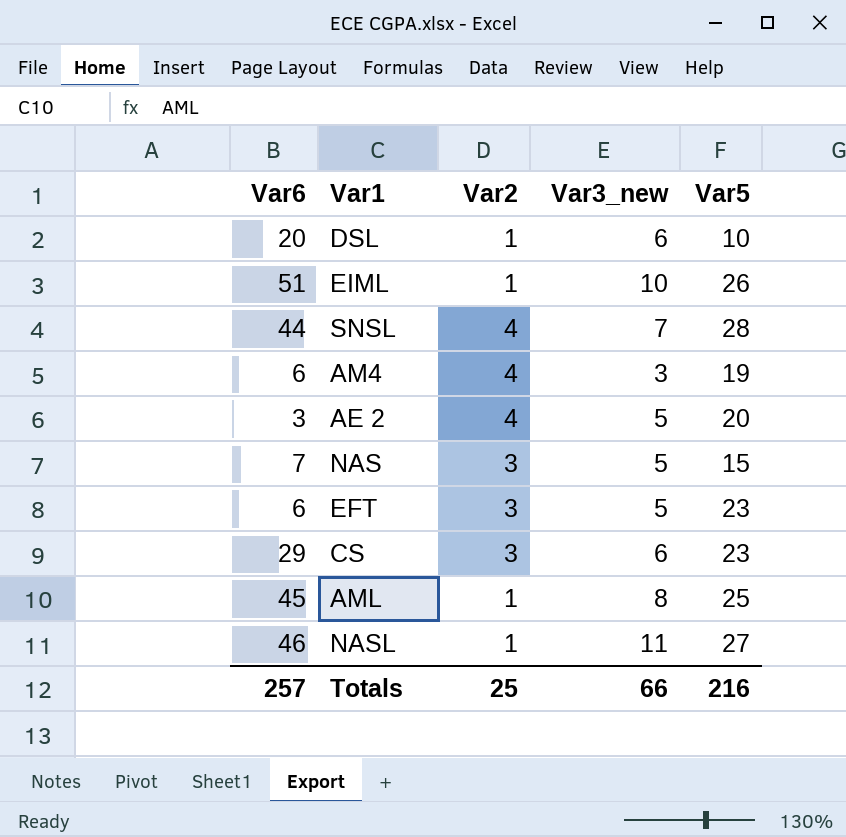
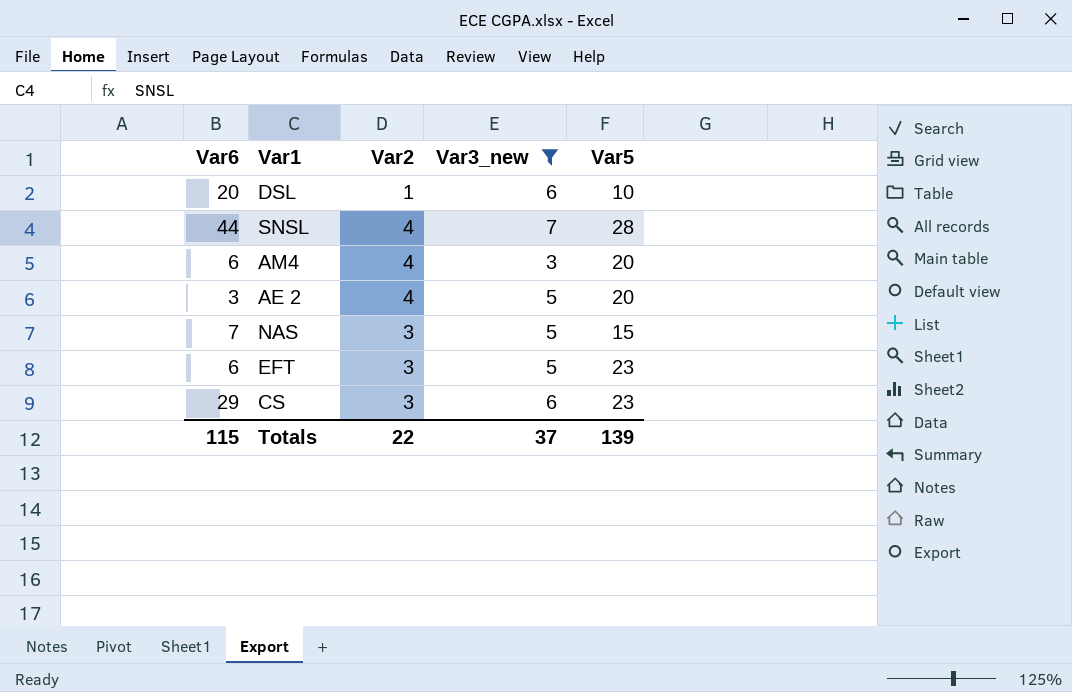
filter: none -> Var3_new <= 7
AM4 | Var5: 19 -> 20
Totals | Var6: 257 -> 115
Totals | Var2: 25 -> 22
Totals | Var3_new: 66 -> 37
Totals | Var5: 216 -> 139

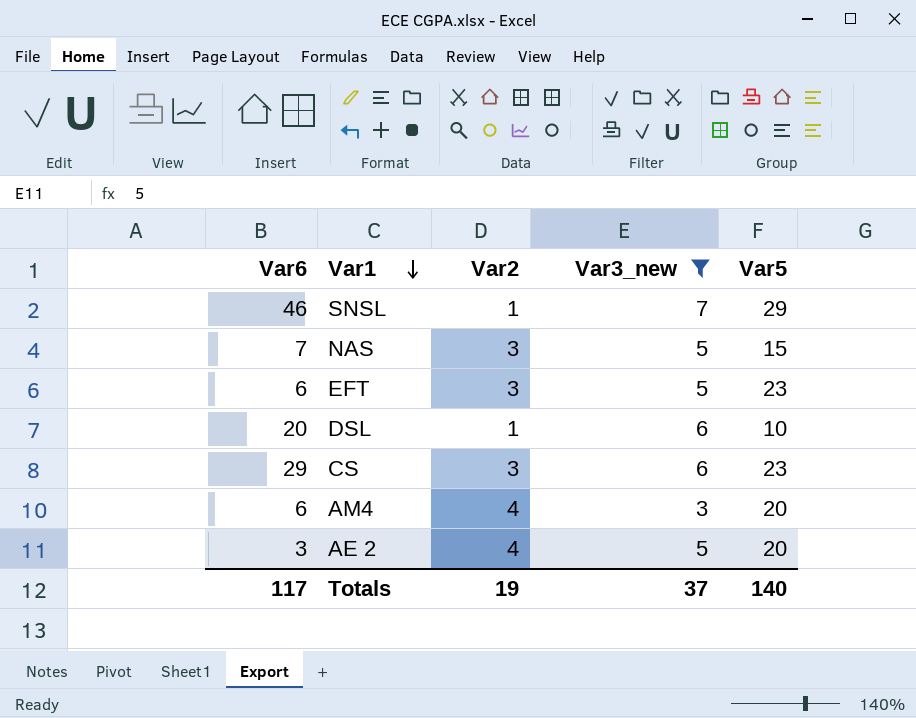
row order: none -> Var1 descending
SNSL | Var6: 44 -> 46
SNSL | Var2: 4 -> 1
SNSL | Var5: 28 -> 29
Totals | Var6: 115 -> 117
Totals | Var2: 22 -> 19
Totals | Var5: 139 -> 140

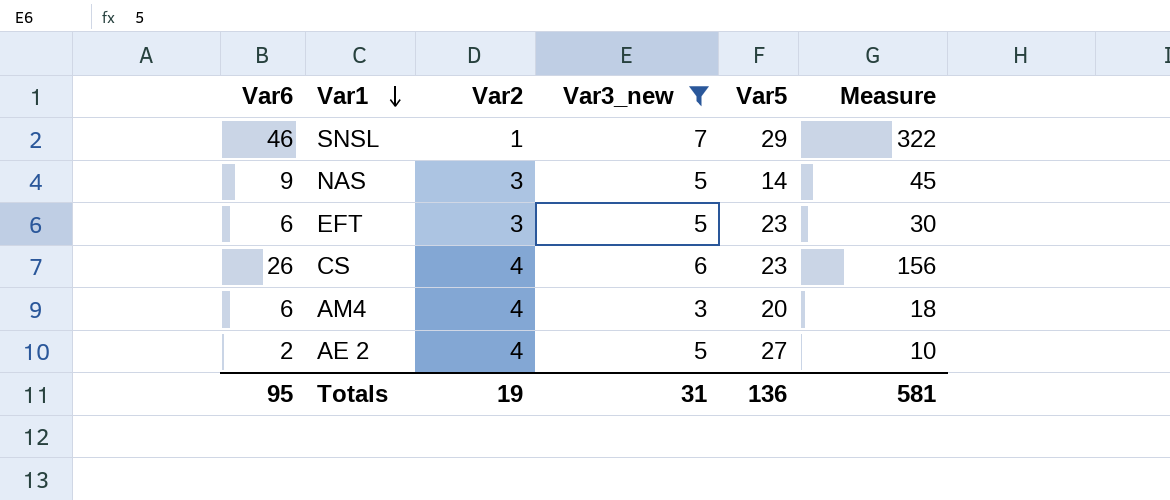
column Measure | formula: none -> [Var6] * [Var3_new]
row DSL: 20 | 1 | 6 | 10 -> none
NAS | Var6: 7 -> 9
NAS | Var5: 15 -> 14
CS | Var6: 29 -> 26
CS | Var2: 3 -> 4
AE 2 | Var6: 3 -> 2
AE 2 | Var5: 20 -> 27
Totals | Var6: 117 -> 95
Totals | Var3_new: 37 -> 31
Totals | Var5: 140 -> 136

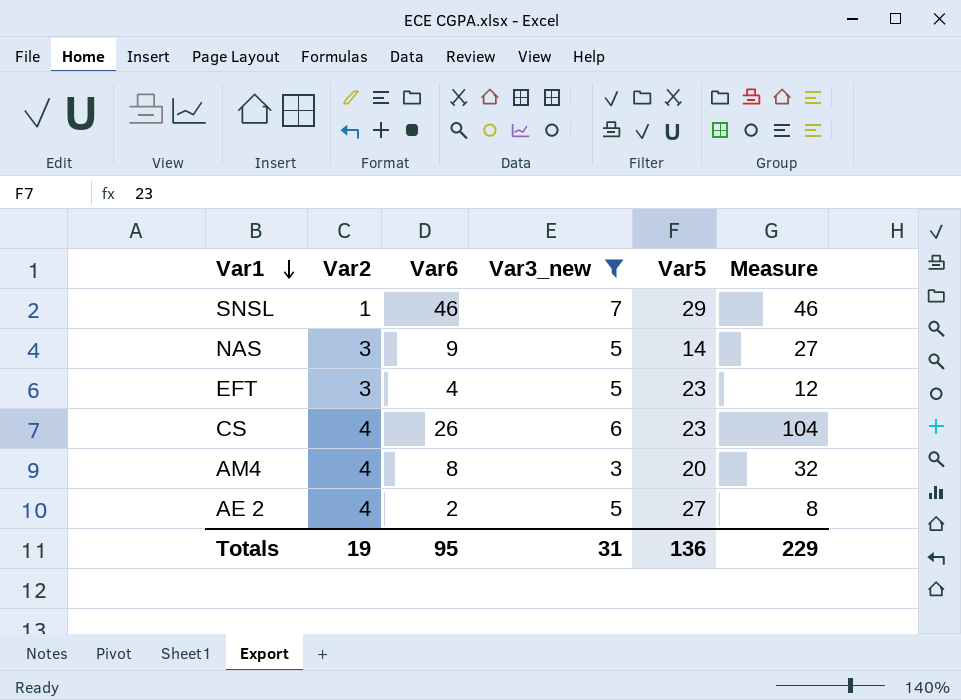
column Var6 | position: 1 -> 3
column Measure | formula: [Var6] * [Var3_new] -> [Var2] * [Var6]
EFT | Var6: 6 -> 4
AM4 | Var6: 6 -> 8
Totals | Measure: 581 -> 229

